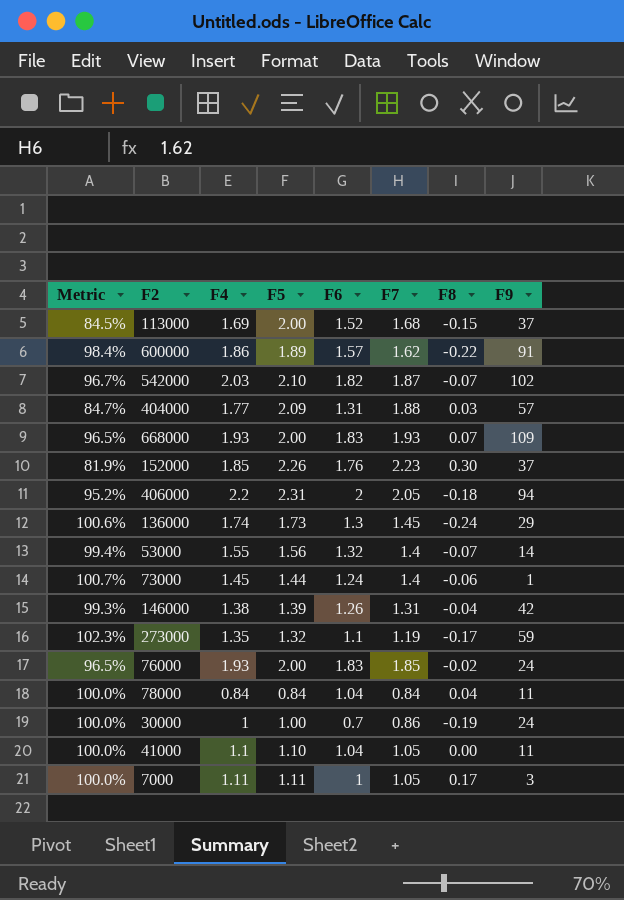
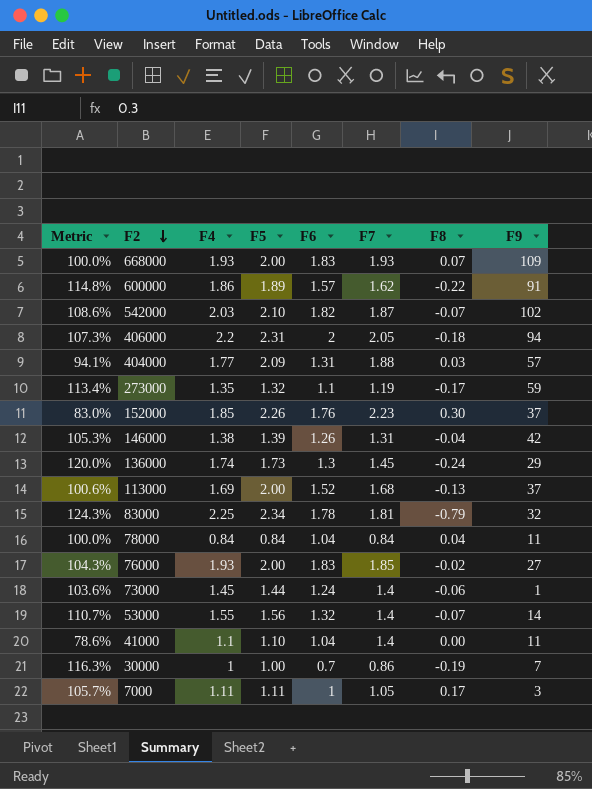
row order: none -> F2 descending
column Metric | formula: [F4] / [F5] -> [F4] / [F7]
113000 | F8: -0.15 -> -0.13
row 83000: none -> 124.3% | 2.25 | 2.34 | 1.78 | 1.81 | -0.79 | 32
76000 | F9: 24 -> 27
41000 | F7: 1.05 -> 1.4
30000 | F9: 24 -> 7

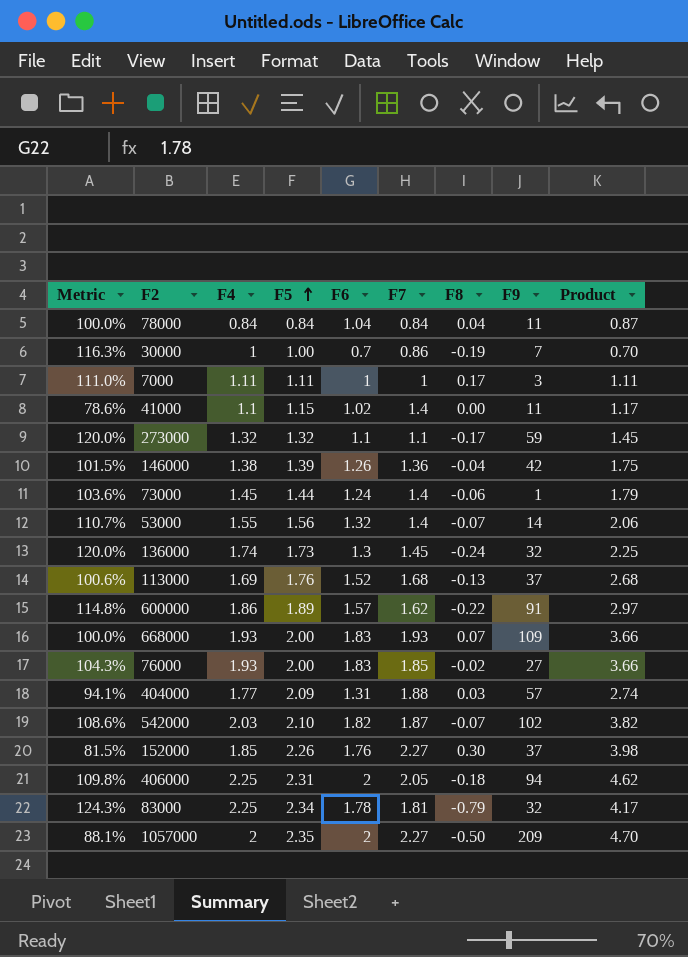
row order: F2 descending -> F5 ascending
column Product | formula: none -> [F5] * [F6]
7000 | Metric: 105.7% -> 111.0%
7000 | F7: 1.05 -> 1
41000 | F5: 1.10 -> 1.15
41000 | F6: 1.04 -> 1.02
273000 | Metric: 113.4% -> 120.0%
273000 | F4: 1.35 -> 1.32
273000 | F7: 1.19 -> 1.1
146000 | Metric: 105.3% -> 101.5%
146000 | F7: 1.31 -> 1.36
136000 | F9: 29 -> 32
113000 | F5: 2.00 -> 1.76
152000 | Metric: 83.0% -> 81.5%
152000 | F7: 2.23 -> 2.27
406000 | Metric: 107.3% -> 109.8%
406000 | F4: 2.2 -> 2.25
row 1057000: none -> 88.1% | 2 | 2.35 | 2 | 2.27 | -0.50 | 209 | 4.70

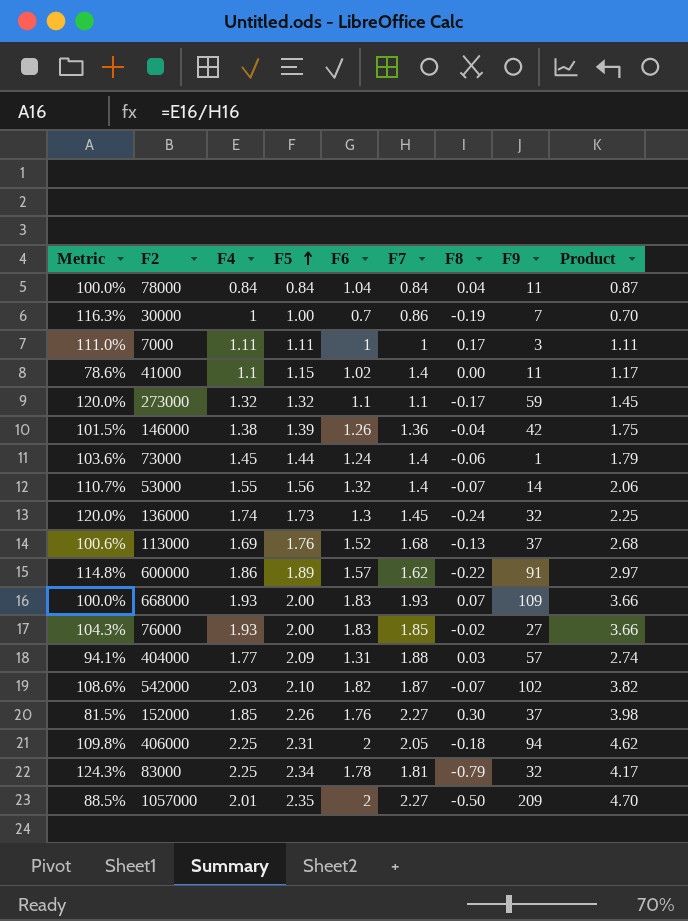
1057000 | Metric: 88.1% -> 88.5%
1057000 | F4: 2 -> 2.01

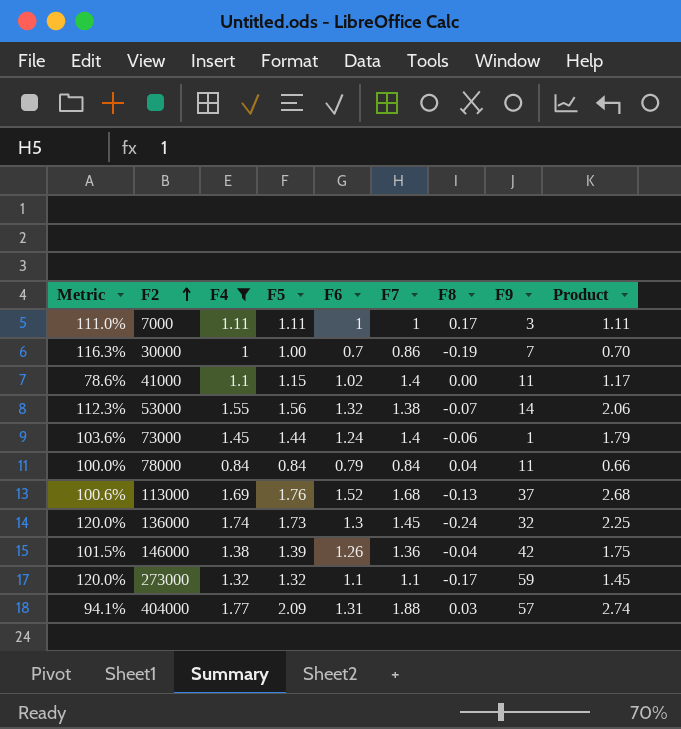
filter: none -> F4 <= 1.77
row order: F5 ascending -> F2 ascending
53000 | Metric: 110.7% -> 112.3%
53000 | F7: 1.4 -> 1.38
78000 | F6: 1.04 -> 0.79
78000 | Product: 0.87 -> 0.66

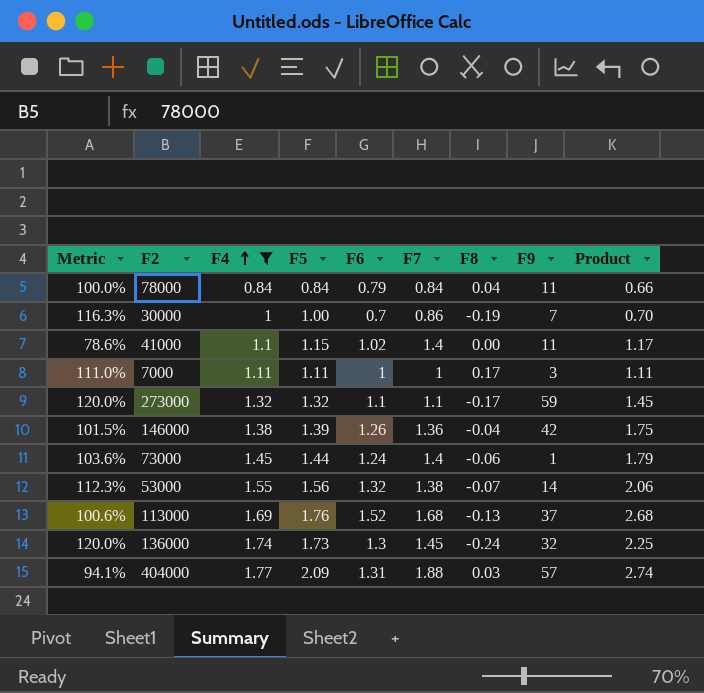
row order: F2 ascending -> F4 ascending

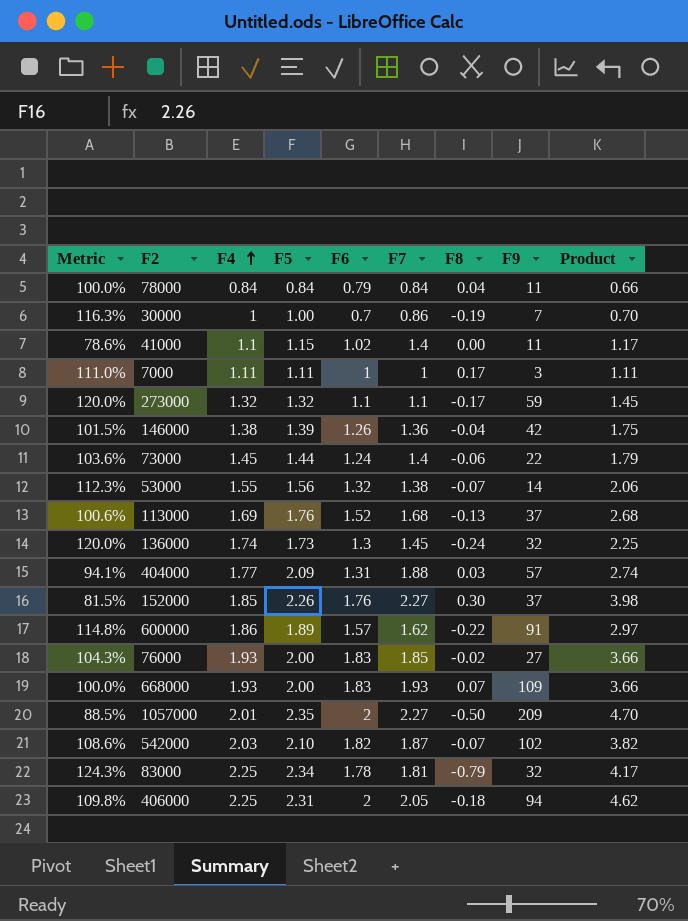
filter: F4 <= 1.77 -> none
73000 | F9: 1 -> 22

